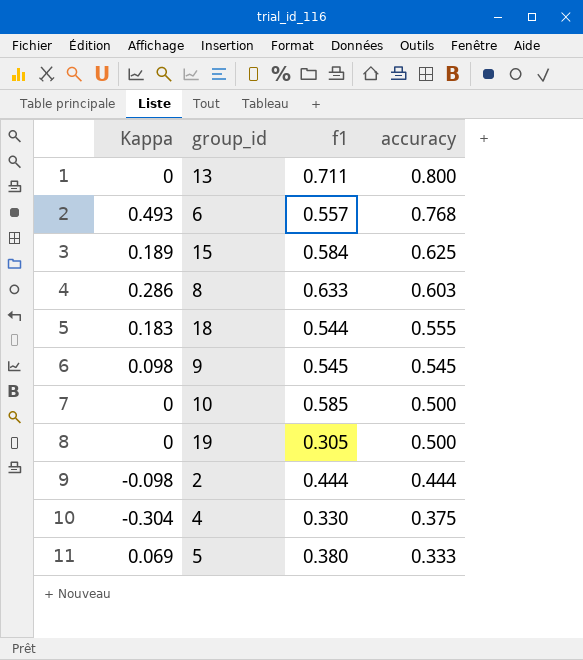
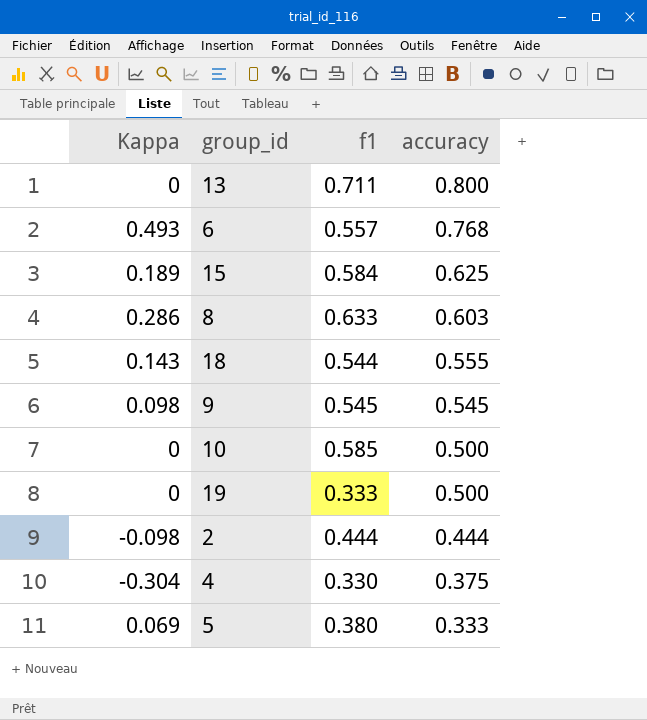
18 | Kappa: 0.183 -> 0.143
19 | f1: 0.305 -> 0.333

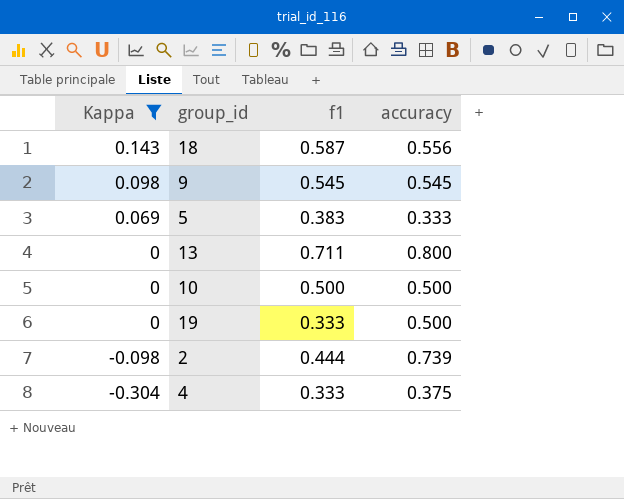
filter: none -> Kappa <= 0.143
row order: accuracy descending -> Kappa descending
18 | f1: 0.544 -> 0.587
18 | accuracy: 0.555 -> 0.556
5 | f1: 0.380 -> 0.383
10 | f1: 0.585 -> 0.500
2 | accuracy: 0.444 -> 0.739
4 | f1: 0.330 -> 0.333

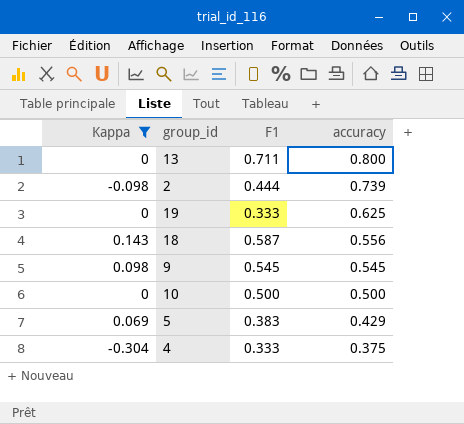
row order: Kappa descending -> accuracy descending
column name: f1 -> F1
19 | accuracy: 0.500 -> 0.625
5 | accuracy: 0.333 -> 0.429

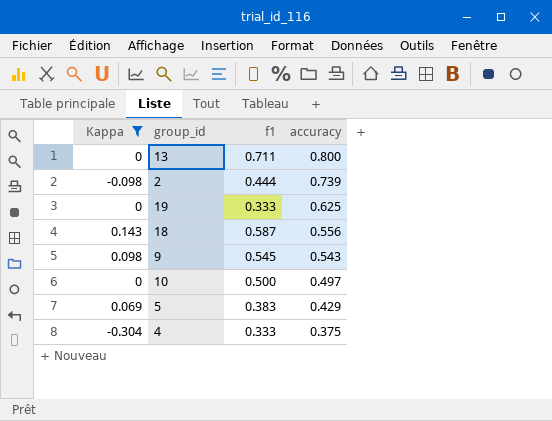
column name: F1 -> f1
9 | accuracy: 0.545 -> 0.543
10 | accuracy: 0.500 -> 0.497

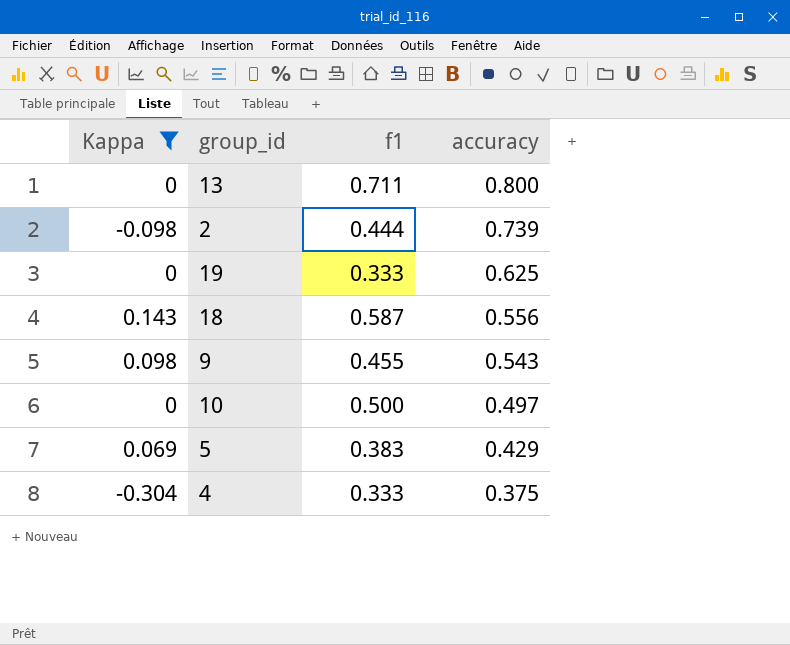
9 | f1: 0.545 -> 0.455

